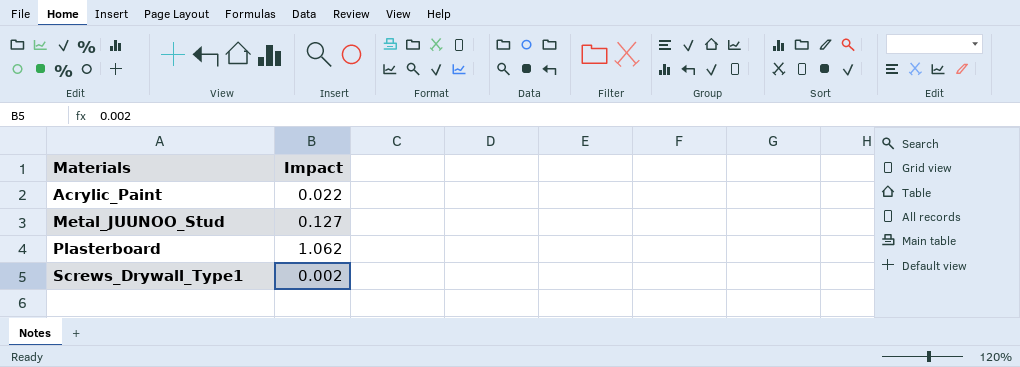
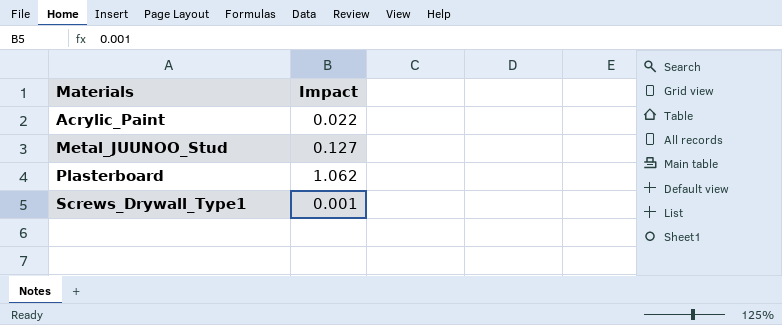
Screws_Drywall_Type1 | Impact: 0.002 -> 0.001

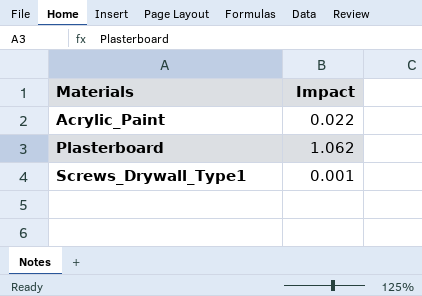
row Metal_JUUNOO_Stud: 0.127 -> none

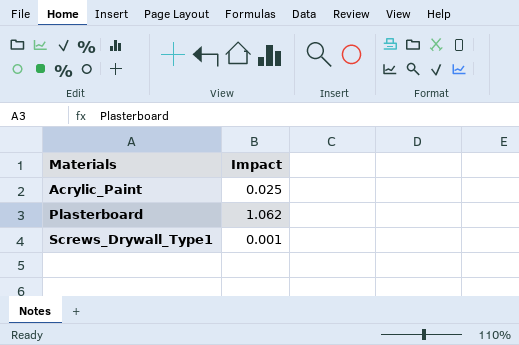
Acrylic_Paint | Impact: 0.022 -> 0.025

